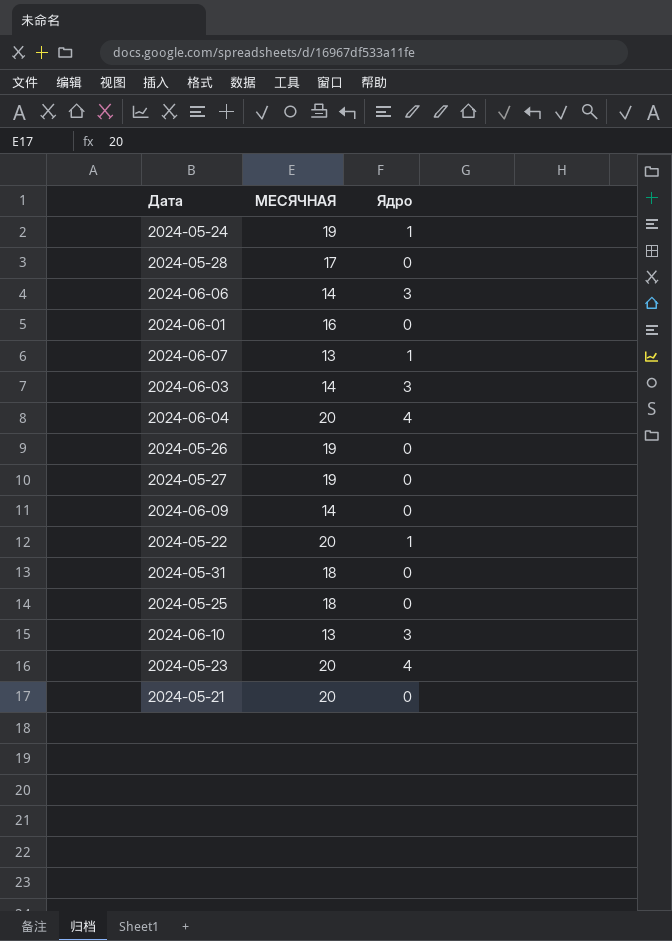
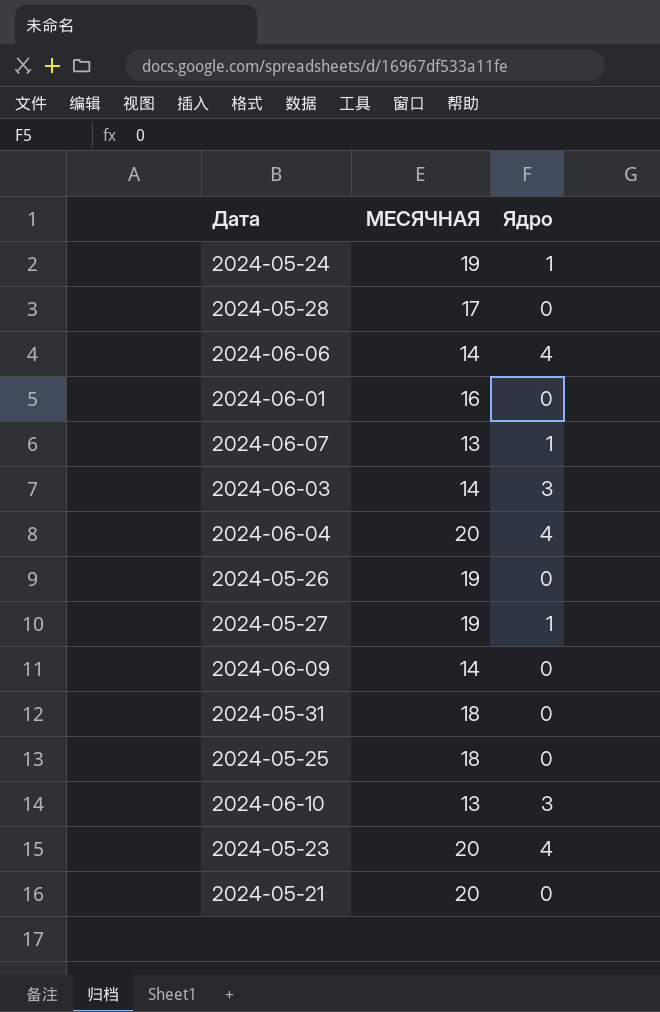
row 2024-05-22: 20 | 1 -> none
2024-06-06 | Ядро: 3 -> 4
2024-05-27 | Ядро: 0 -> 1

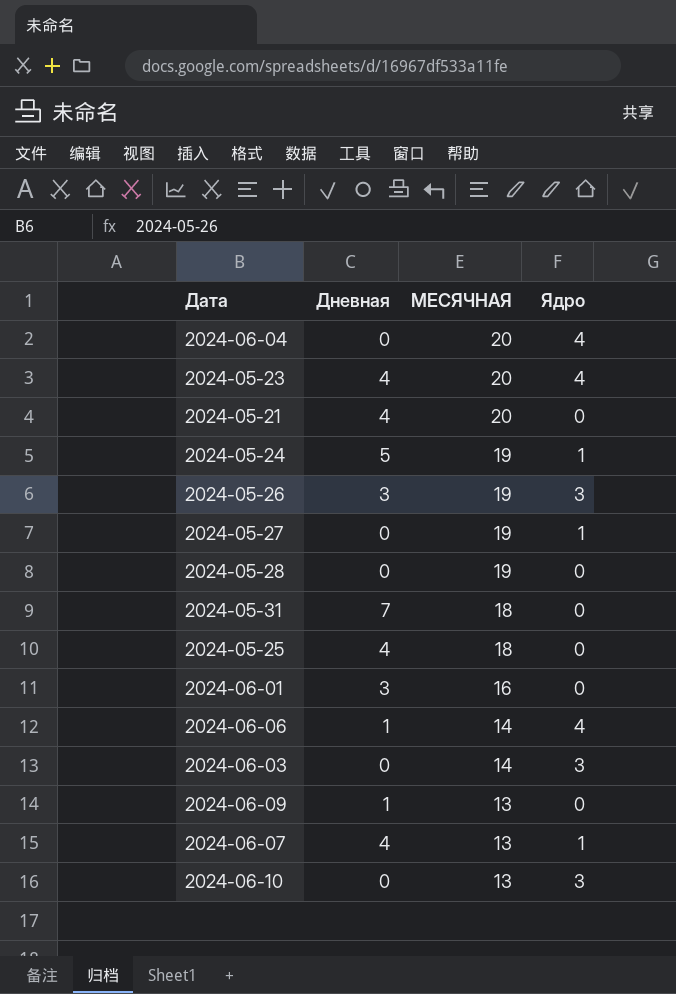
row order: none -> МЕСЯЧНАЯ descending
column Дневная | position: none -> 2
2024-05-26 | Ядро: 0 -> 3
2024-05-28 | МЕСЯЧНАЯ: 17 -> 19
2024-06-09 | МЕСЯЧНАЯ: 14 -> 13

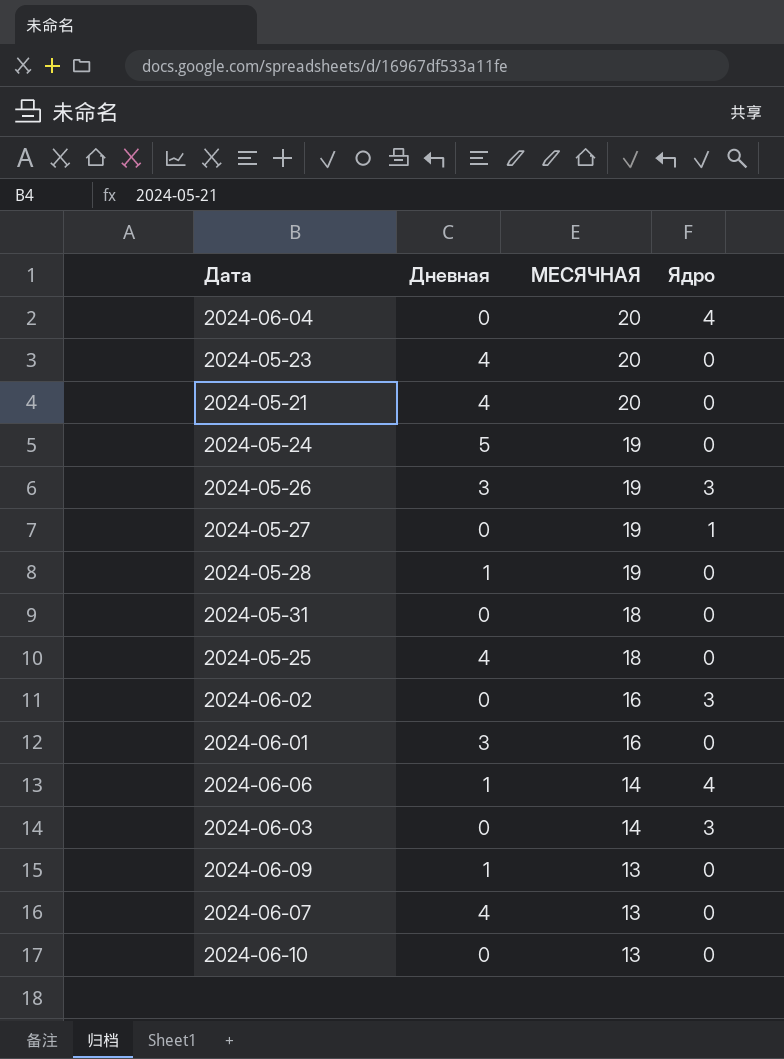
2024-05-23 | Ядро: 4 -> 0
2024-05-24 | Ядро: 1 -> 0
2024-05-28 | Дневная: 0 -> 1
2024-05-31 | Дневная: 7 -> 0
row 2024-06-02: none -> 0 | 16 | 3
2024-06-07 | Ядро: 1 -> 0
2024-06-10 | Ядро: 3 -> 0

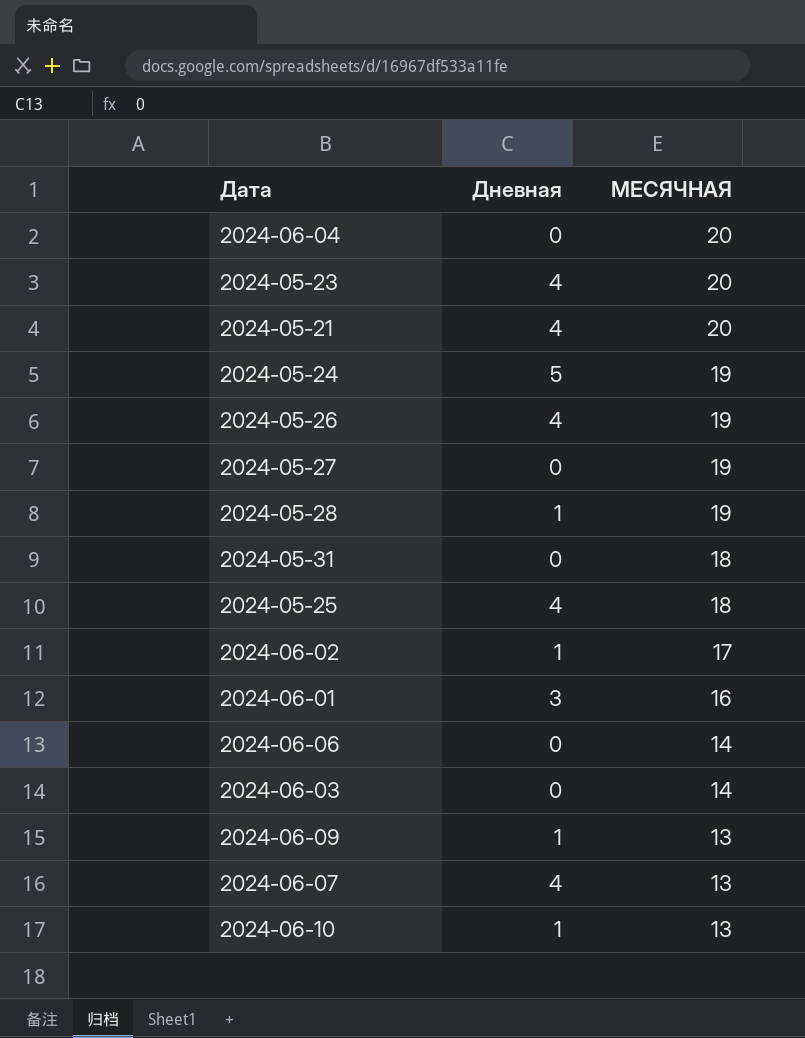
column Ядро | position: 4 -> none
2024-05-26 | Дневная: 3 -> 4
2024-06-02 | Дневная: 0 -> 1
2024-06-02 | МЕСЯЧНАЯ: 16 -> 17
2024-06-06 | Дневная: 1 -> 0
2024-06-10 | Дневная: 0 -> 1

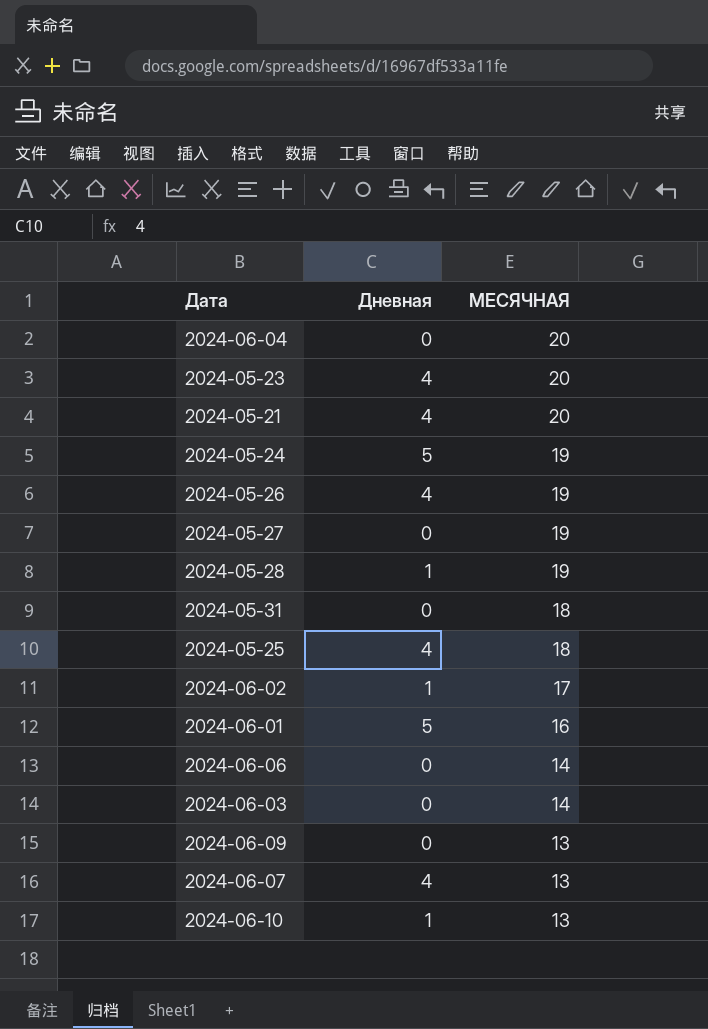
2024-06-01 | Дневная: 3 -> 5
2024-06-09 | Дневная: 1 -> 0

